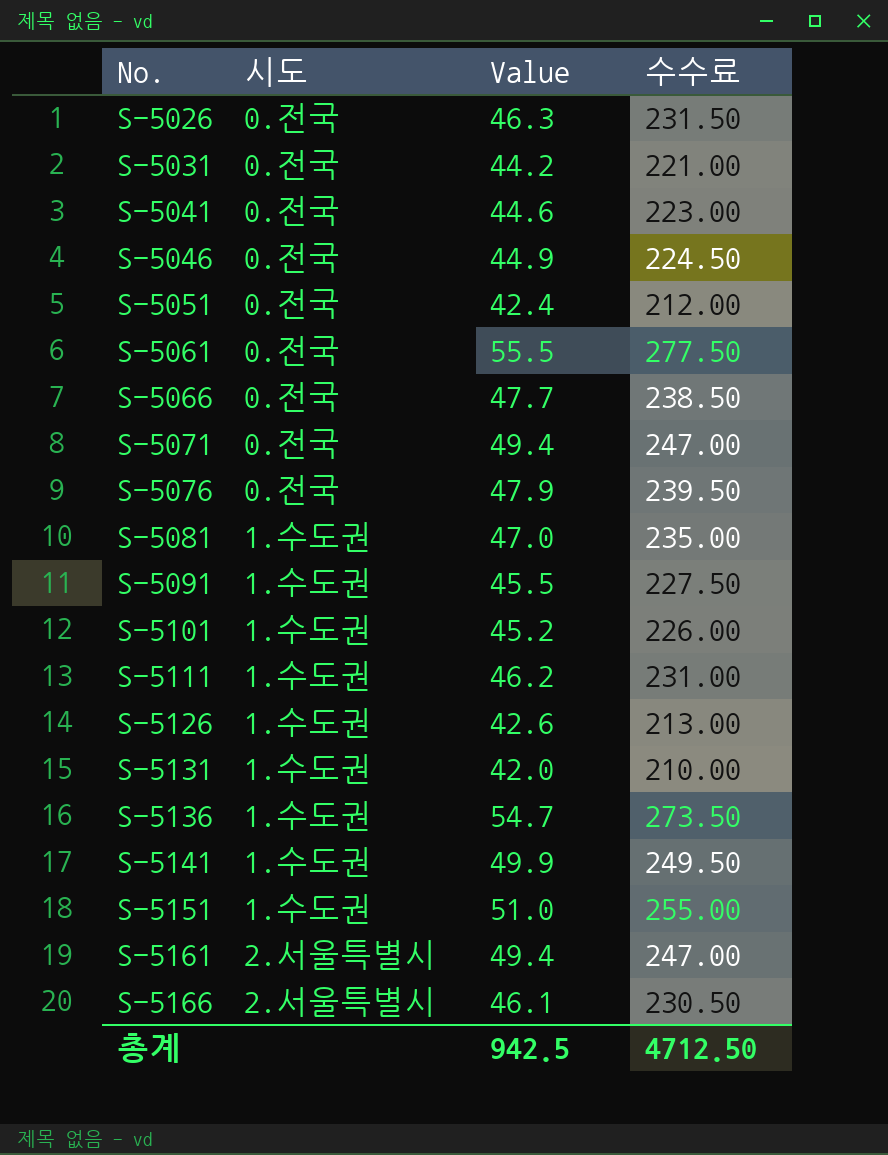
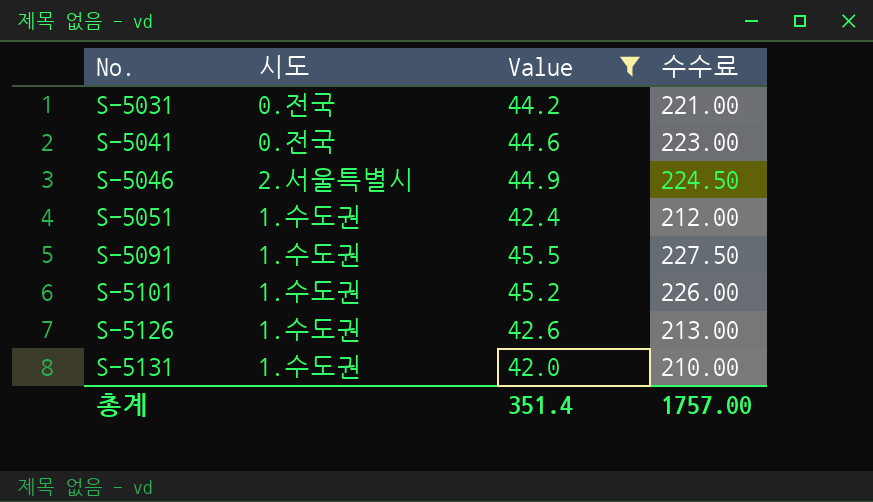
filter: none -> Value <= 45.5
S-5046 | 시도: 0.전국 -> 2.서울특별시
S-5051 | 시도: 0.전국 -> 1.수도권
총계 | Value: 942.5 -> 351.4
총계 | 수수료: 4712.50 -> 1757.00

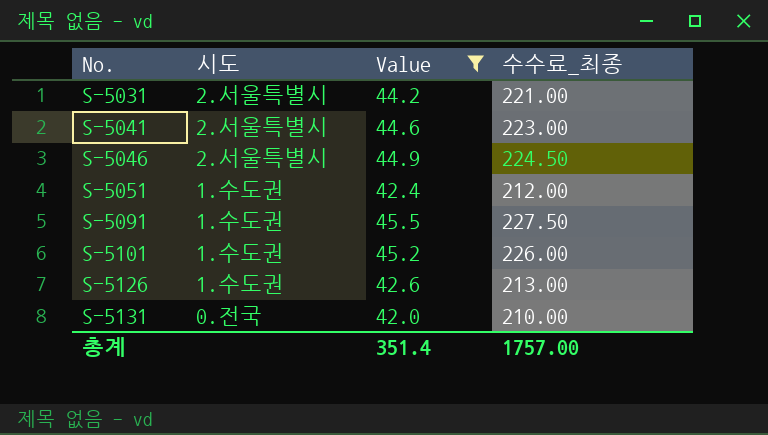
column name: 수수료 -> 수수료_최종
S-5031 | 시도: 0.전국 -> 2.서울특별시
S-5041 | 시도: 0.전국 -> 2.서울특별시
S-5131 | 시도: 1.수도권 -> 0.전국

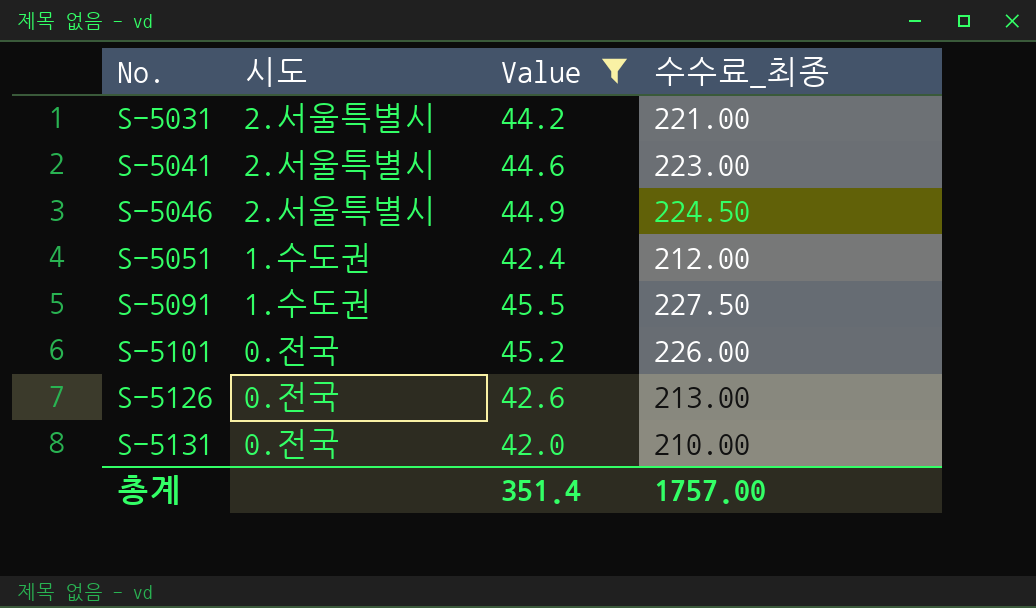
S-5101 | 시도: 1.수도권 -> 0.전국
S-5126 | 시도: 1.수도권 -> 0.전국

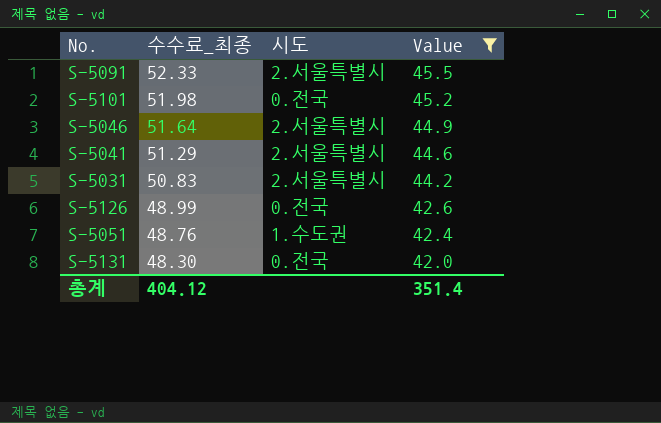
row order: No. ascending -> 수수료_최종 descending
column 수수료_최종 | formula: [Value] * 5 -> [Value] * 1.15
column 수수료_최종 | position: 4 -> 2
S-5091 | 시도: 1.수도권 -> 2.서울특별시
총계 | 수수료_최종: 1757.00 -> 404.12

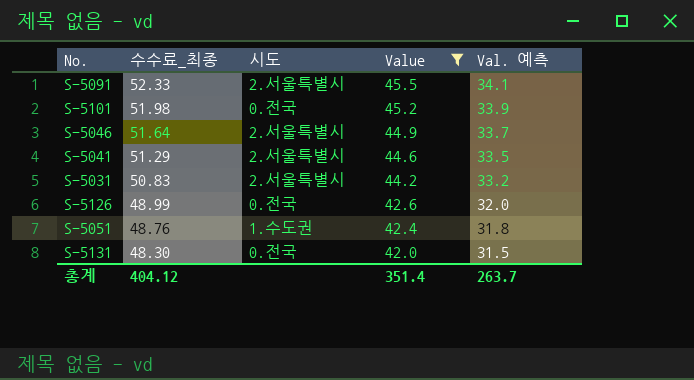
column Val. 예측 | formula: none -> [Value] * 0.75

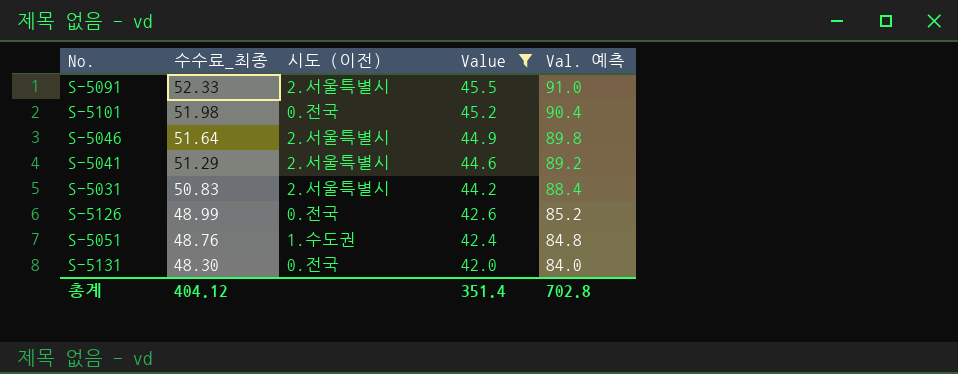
column name: 시도 -> 시도 (이전)
column Val. 예측 | formula: [Value] * 0.75 -> [Value] * 2
총계 | Val. 예측: 263.7 -> 702.8

